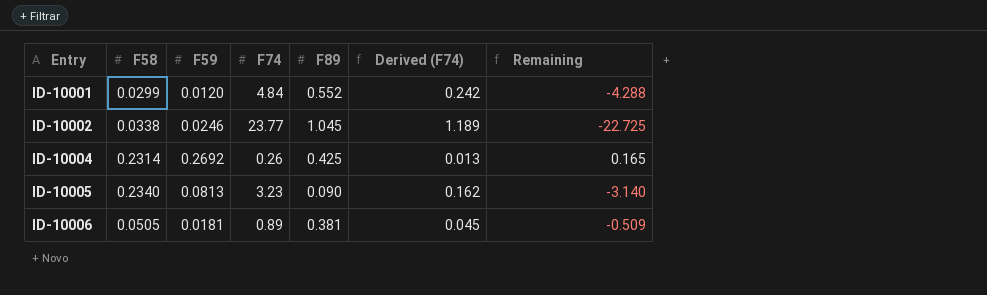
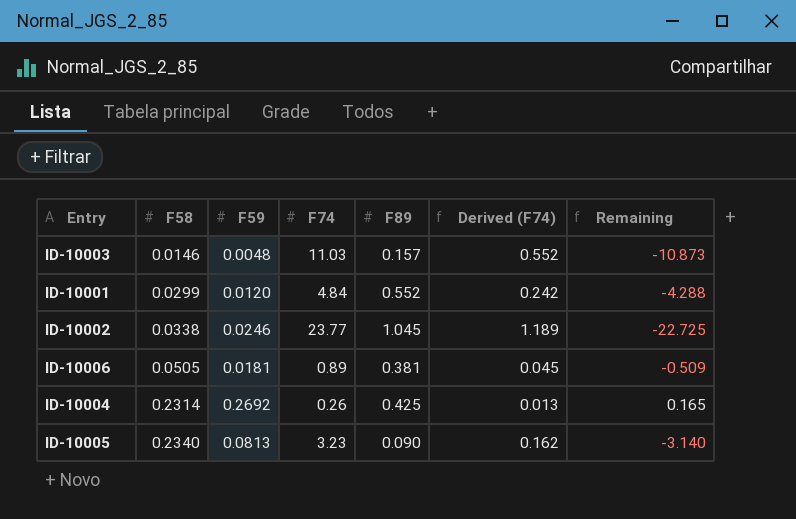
row order: Entry ascending -> F58 ascending
row ID-10003: none -> 0.0146 | 0.0048 | 11.03 | 0.157 | 0.552 | -10.873

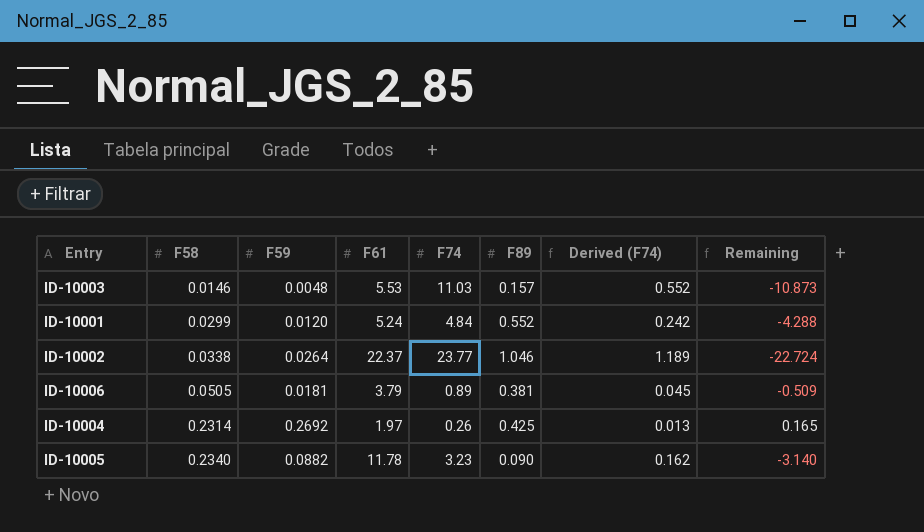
column F61 | position: none -> 4
ID-10002 | F59: 0.0246 -> 0.0264
ID-10002 | F89: 1.045 -> 1.046
ID-10002 | Remaining: -22.725 -> -22.724
ID-10005 | F59: 0.0813 -> 0.0882

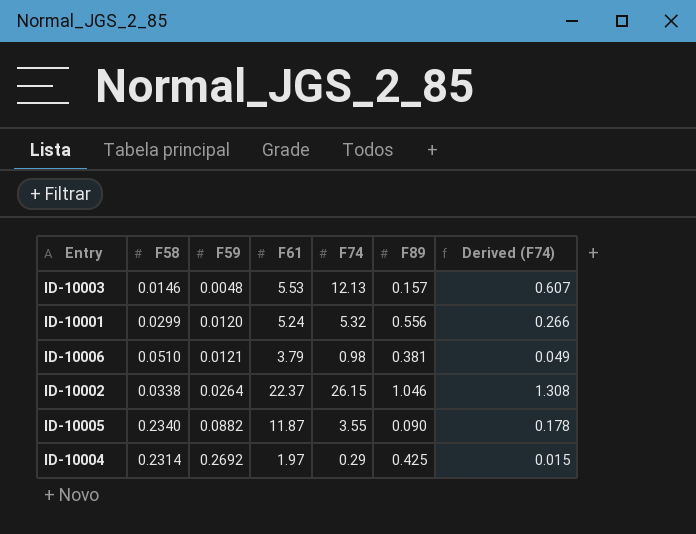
row order: F58 ascending -> F59 ascending
column Remaining | formula: [F89] - [F74] -> none
ID-10003 | F74: 11.03 -> 12.13
ID-10003 | Derived (F74): 0.552 -> 0.607
ID-10001 | F74: 4.84 -> 5.32
ID-10001 | F89: 0.552 -> 0.556
ID-10001 | Derived (F74): 0.242 -> 0.266
ID-10006 | F58: 0.0505 -> 0.0510
ID-10006 | F59: 0.0181 -> 0.0121
ID-10006 | F74: 0.89 -> 0.98
ID-10006 | Derived (F74): 0.045 -> 0.049
ID-10002 | F74: 23.77 -> 26.15
ID-10002 | Derived (F74): 1.189 -> 1.308
ID-10005 | F61: 11.78 -> 11.87
ID-10005 | F74: 3.23 -> 3.55
ID-10005 | Derived (F74): 0.162 -> 0.178
ID-10004 | F74: 0.26 -> 0.29
ID-10004 | Derived (F74): 0.013 -> 0.015

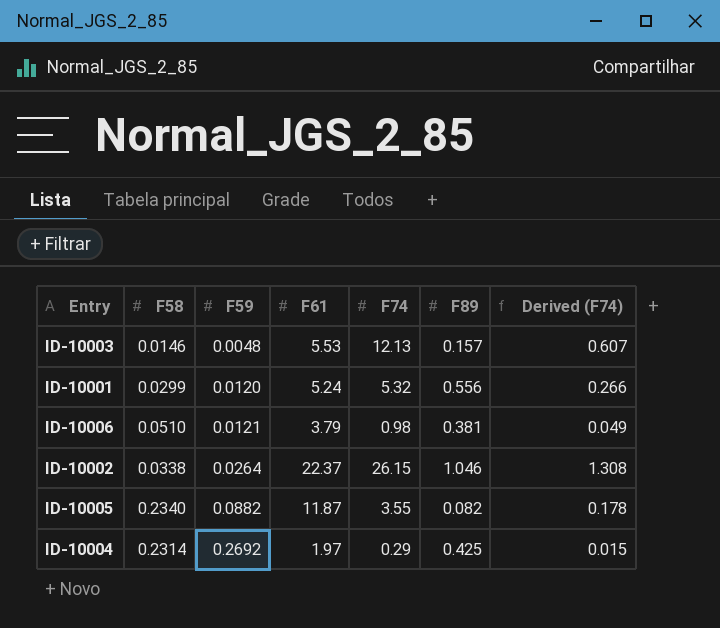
ID-10005 | F89: 0.090 -> 0.082

